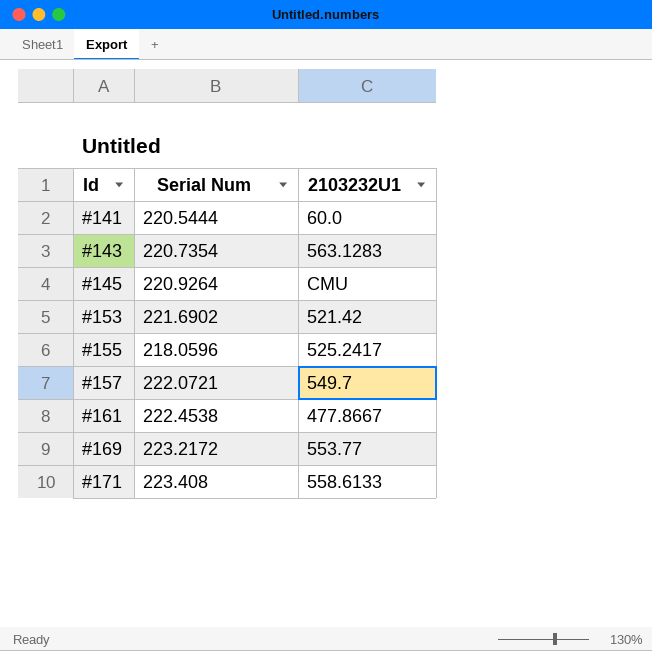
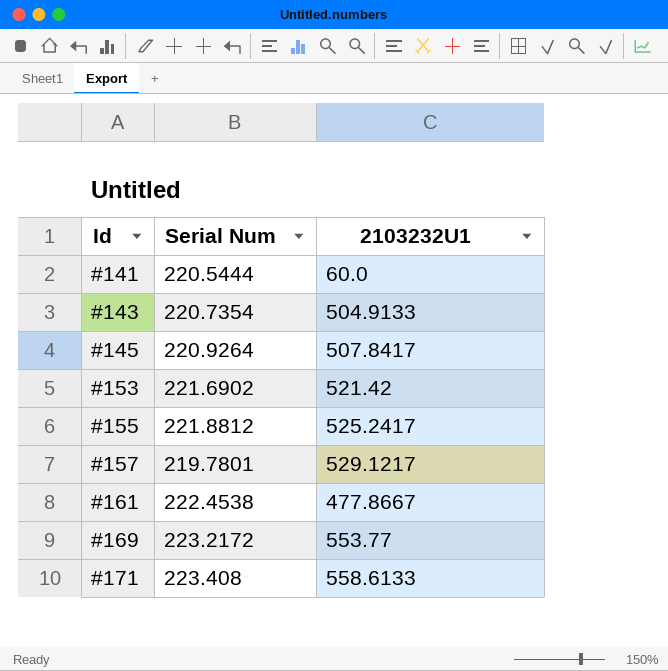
#143 | 2103232U1: 563.1283 -> 504.9133
#145 | 2103232U1: CMU -> 507.8417
#155 | Serial Num: 218.0596 -> 221.8812
#157 | Serial Num: 222.0721 -> 219.7801
#157 | 2103232U1: 549.7 -> 529.1217

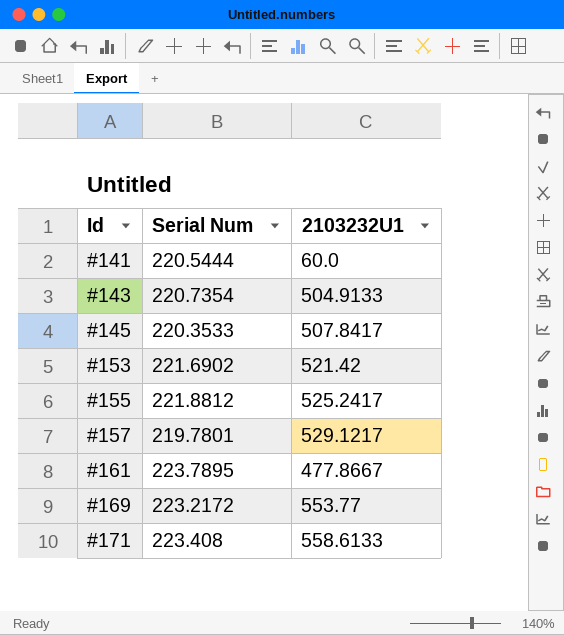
#145 | Serial Num: 220.9264 -> 220.3533
#161 | Serial Num: 222.4538 -> 223.7895

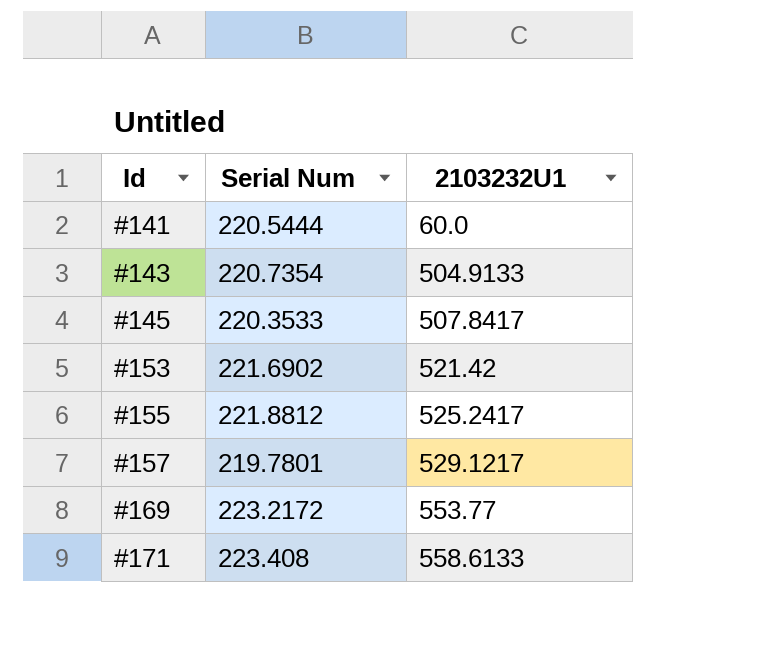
row #161: 223.7895 | 477.8667 -> none

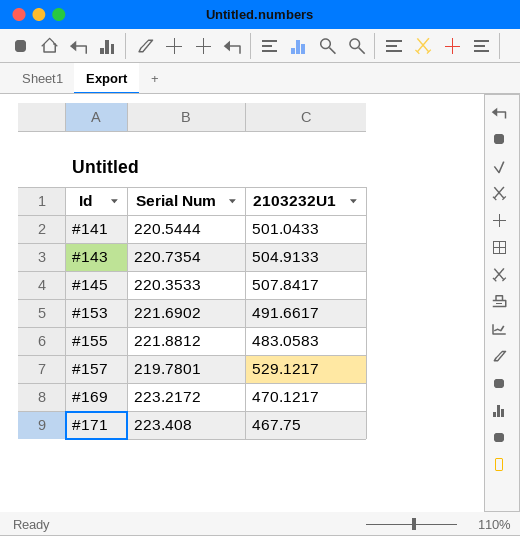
#141 | 2103232U1: 60.0 -> 501.0433
#153 | 2103232U1: 521.42 -> 491.6617
#155 | 2103232U1: 525.2417 -> 483.0583
#169 | 2103232U1: 553.77 -> 470.1217
#171 | 2103232U1: 558.6133 -> 467.75

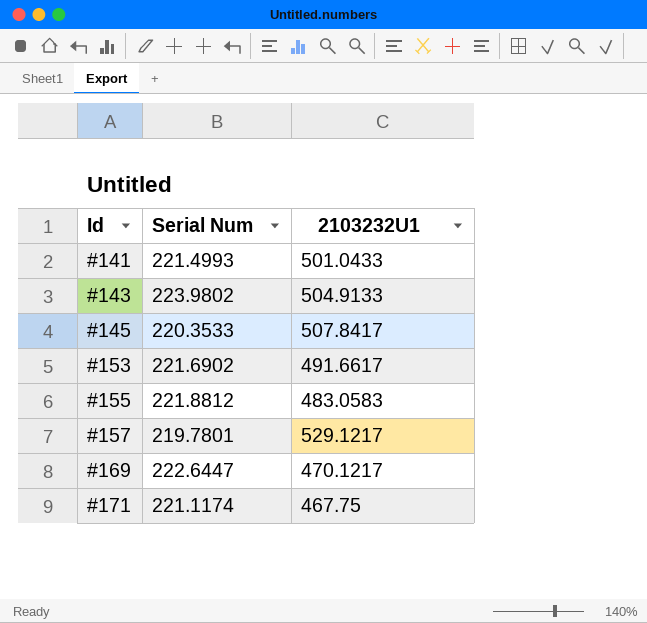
#141 | Serial Num: 220.5444 -> 221.4993
#143 | Serial Num: 220.7354 -> 223.9802
#169 | Serial Num: 223.2172 -> 222.6447
#171 | Serial Num: 223.408 -> 221.1174

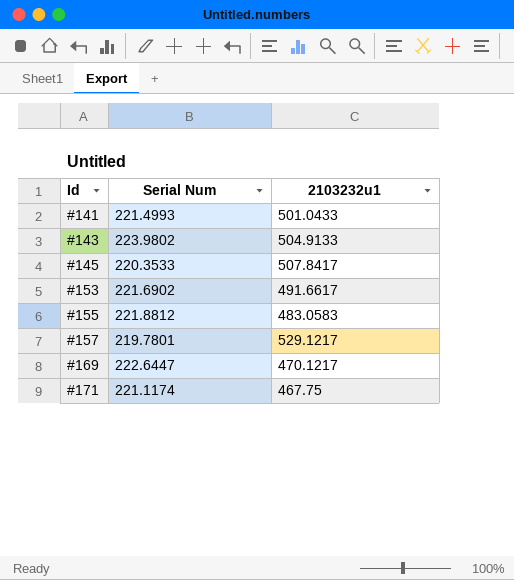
column name: 2103232U1 -> 2103232u1

